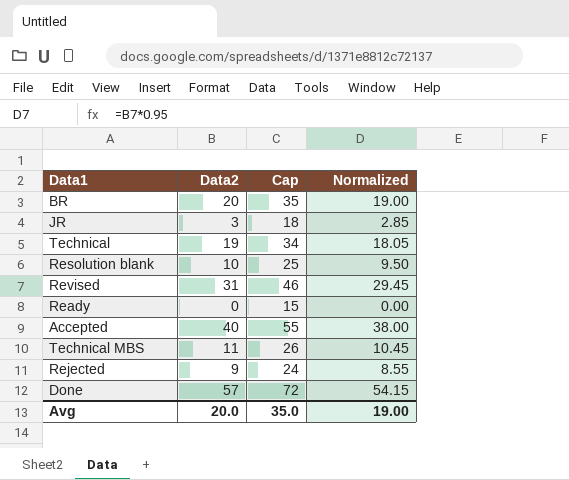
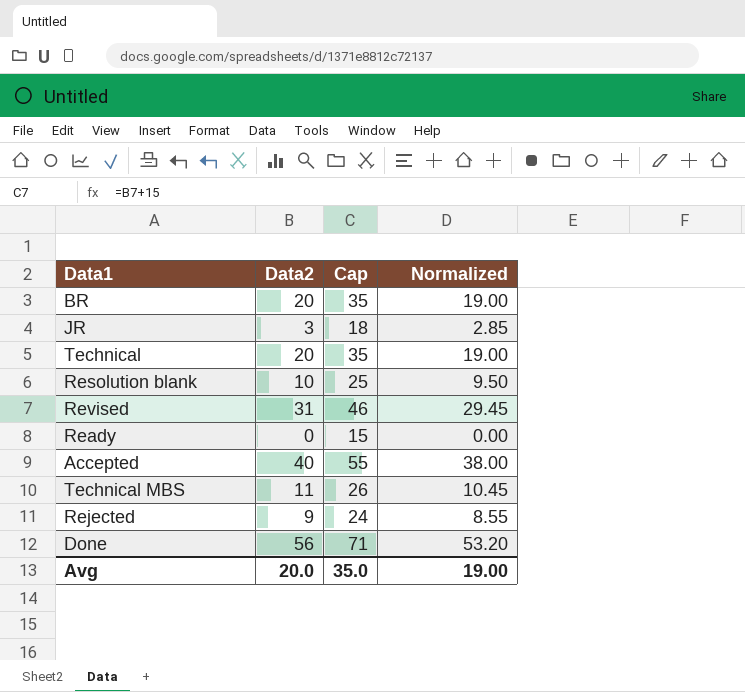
Technical | Data2: 19 -> 20
Technical | Cap: 34 -> 35
Technical | Normalized: 18.05 -> 19.00
Done | Data2: 57 -> 56
Done | Cap: 72 -> 71
Done | Normalized: 54.15 -> 53.20

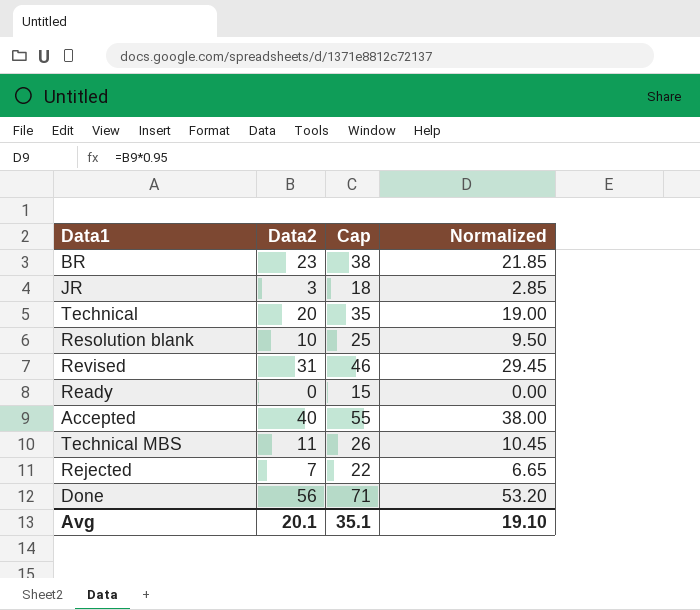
BR | Data2: 20 -> 23
BR | Cap: 35 -> 38
BR | Normalized: 19.00 -> 21.85
Rejected | Data2: 9 -> 7
Rejected | Cap: 24 -> 22
Rejected | Normalized: 8.55 -> 6.65
Avg | Data2: 20.0 -> 20.1
Avg | Cap: 35.0 -> 35.1
Avg | Normalized: 19.00 -> 19.10

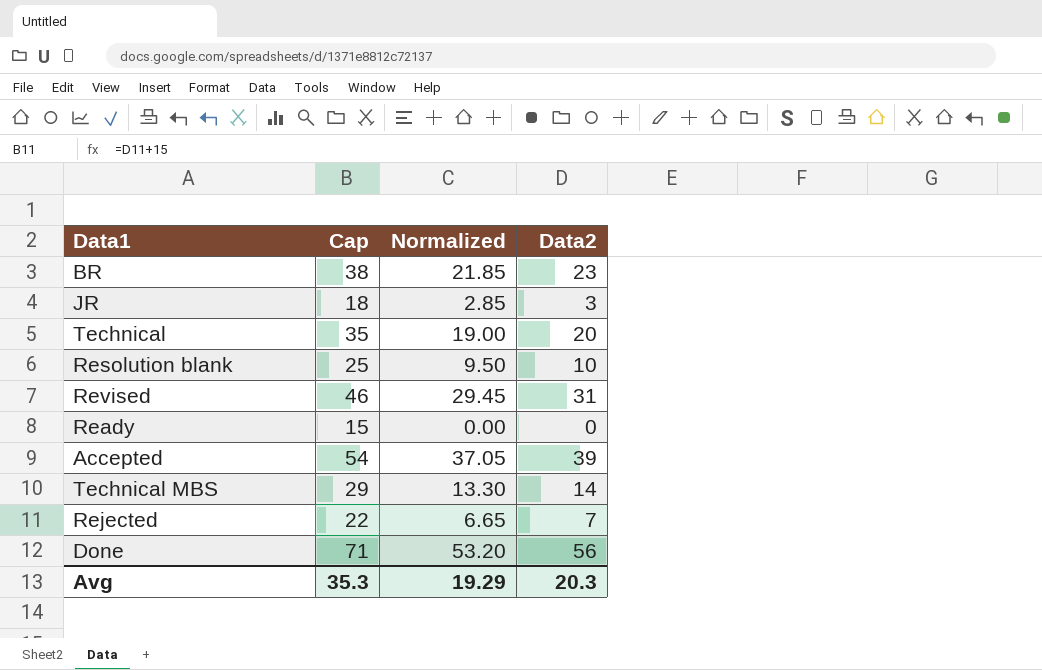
column Data2 | position: 2 -> 4
Accepted | Cap: 55 -> 54
Accepted | Normalized: 38.00 -> 37.05
Accepted | Data2: 40 -> 39
Technical MBS | Cap: 26 -> 29
Technical MBS | Normalized: 10.45 -> 13.30
Technical MBS | Data2: 11 -> 14
Avg | Cap: 35.1 -> 35.3
Avg | Normalized: 19.10 -> 19.29
Avg | Data2: 20.1 -> 20.3

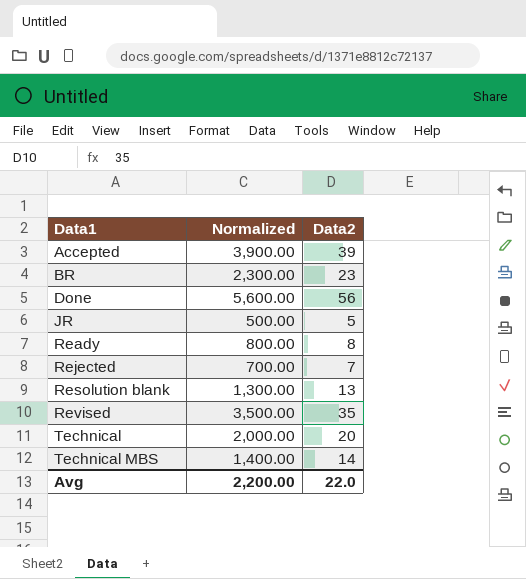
row order: none -> Data1 ascending
column Cap | formula: [Data2] + 15 -> none
column Normalized | formula: [Data2] * 0.95 -> [Data2] * 100
JR | Data2: 3 -> 5
Ready | Data2: 0 -> 8
Resolution blank | Data2: 10 -> 13
Revised | Data2: 31 -> 35
Avg | Normalized: 19.29 -> 2,200.00
Avg | Data2: 20.3 -> 22.0

